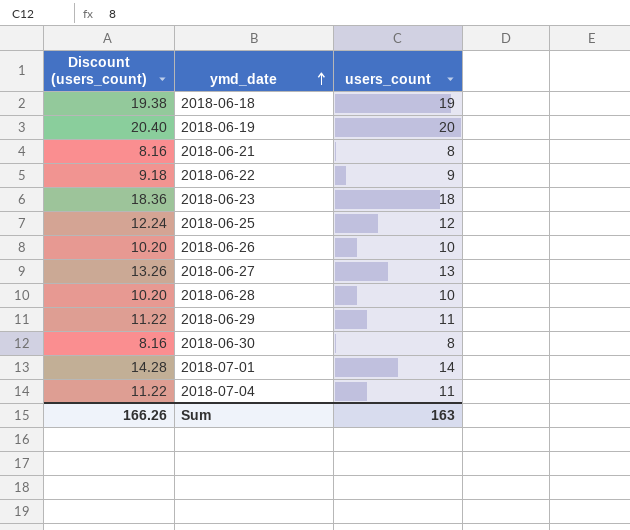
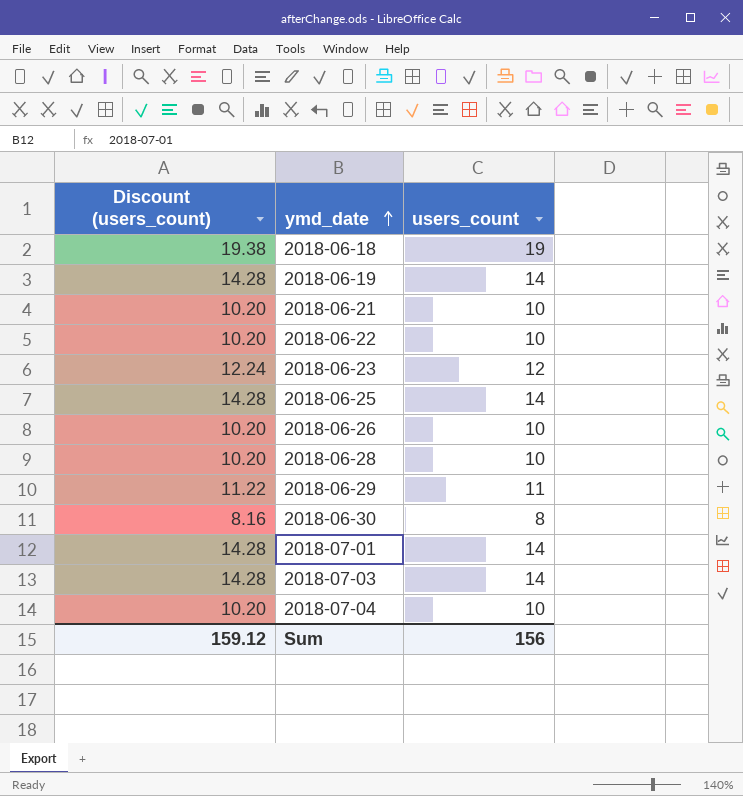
row 2018-06-27: 13.26 | 13 -> none
2018-06-19 | Discount (users_count): 20.40 -> 14.28
2018-06-19 | users_count: 20 -> 14
2018-06-21 | Discount (users_count): 8.16 -> 10.20
2018-06-21 | users_count: 8 -> 10
2018-06-22 | Discount (users_count): 9.18 -> 10.20
2018-06-22 | users_count: 9 -> 10
2018-06-23 | Discount (users_count): 18.36 -> 12.24
2018-06-23 | users_count: 18 -> 12
2018-06-25 | Discount (users_count): 12.24 -> 14.28
2018-06-25 | users_count: 12 -> 14
row 2018-07-03: none -> 14.28 | 14
2018-07-04 | Discount (users_count): 11.22 -> 10.20
2018-07-04 | users_count: 11 -> 10
Sum | Discount (users_count): 166.26 -> 159.12
Sum | users_count: 163 -> 156

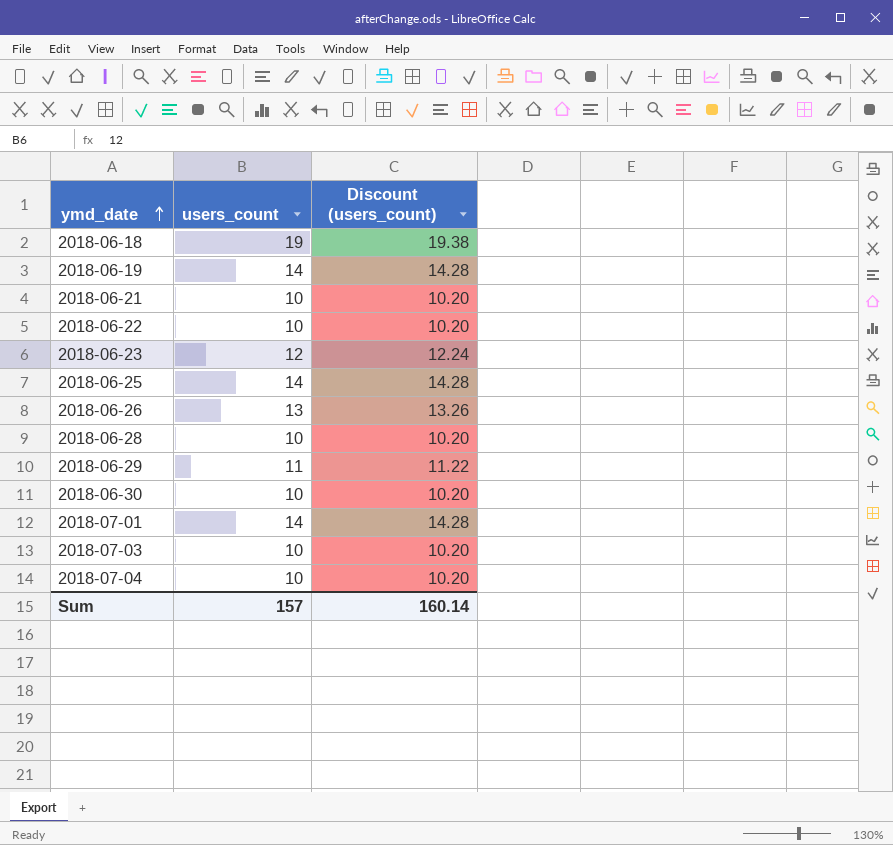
column Discount (users_count) | position: 1 -> 3
2018-06-26 | users_count: 10 -> 13
2018-06-26 | Discount (users_count): 10.20 -> 13.26
2018-06-30 | users_count: 8 -> 10
2018-06-30 | Discount (users_count): 8.16 -> 10.20
2018-07-03 | users_count: 14 -> 10
2018-07-03 | Discount (users_count): 14.28 -> 10.20
Sum | users_count: 156 -> 157
Sum | Discount (users_count): 159.12 -> 160.14

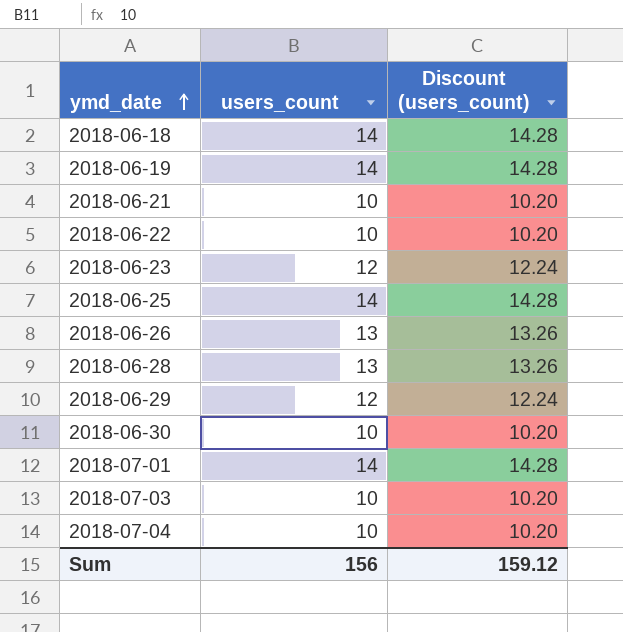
2018-06-18 | users_count: 19 -> 14
2018-06-18 | Discount (users_count): 19.38 -> 14.28
2018-06-28 | users_count: 10 -> 13
2018-06-28 | Discount (users_count): 10.20 -> 13.26
2018-06-29 | users_count: 11 -> 12
2018-06-29 | Discount (users_count): 11.22 -> 12.24
Sum | users_count: 157 -> 156
Sum | Discount (users_count): 160.14 -> 159.12

